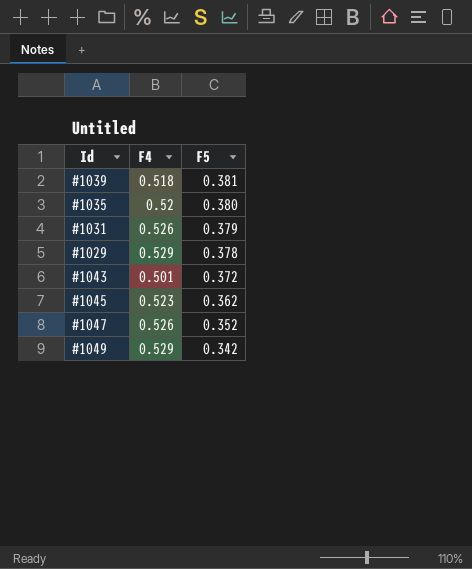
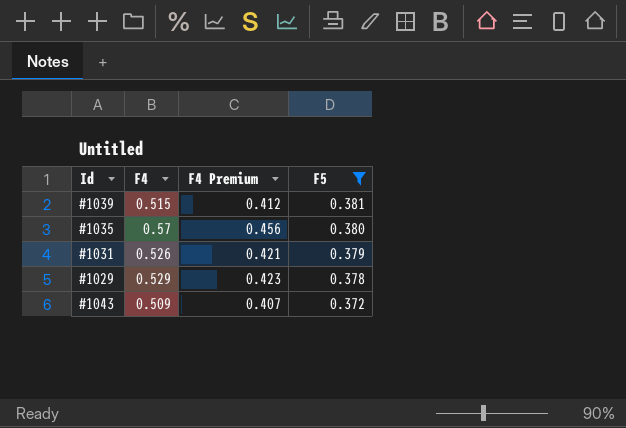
filter: none -> F5 >= 0.372
column F4 Premium | formula: none -> [F4] * 0.8
#1039 | F4: 0.518 -> 0.515
#1035 | F4: 0.52 -> 0.57
#1043 | F4: 0.501 -> 0.509

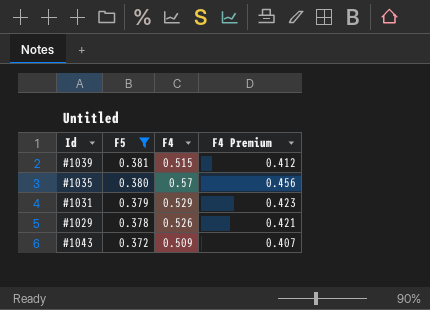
column F5 | position: 4 -> 2
#1031 | F4: 0.526 -> 0.529
#1031 | F4 Premium: 0.421 -> 0.423
#1029 | F4: 0.529 -> 0.526
#1029 | F4 Premium: 0.423 -> 0.421

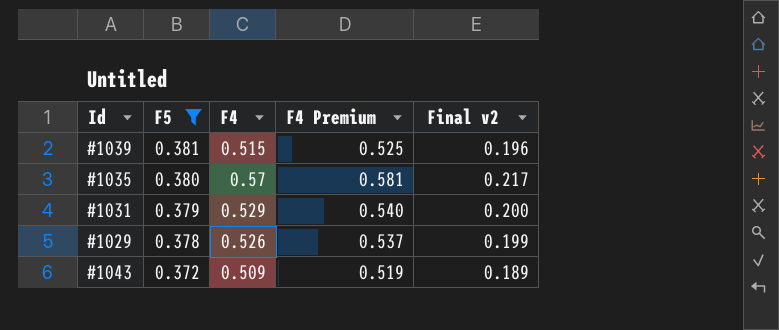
column F4 Premium | formula: [F4] * 0.8 -> [F4] * 1.02
column Final v2 | formula: none -> [F5] * [F4]

